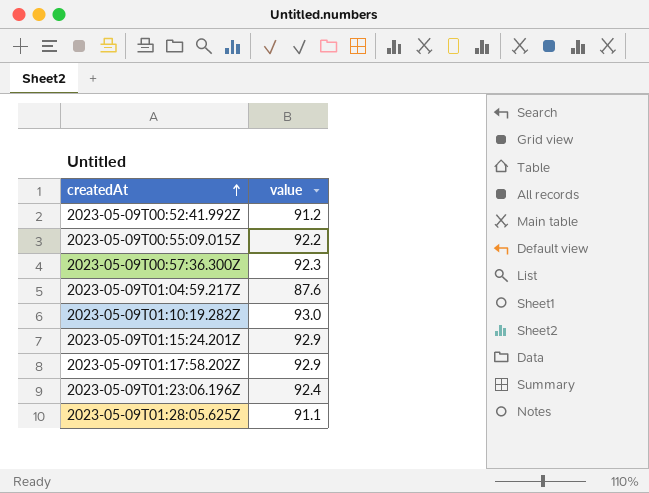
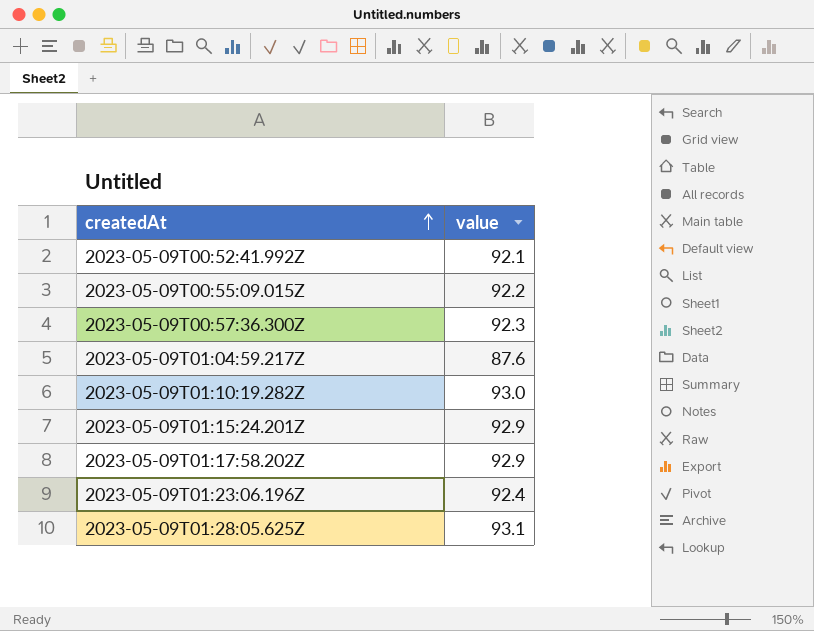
2023-05-09T00:52:41.992Z | value: 91.2 -> 92.1
2023-05-09T01:28:05.625Z | value: 91.1 -> 93.1

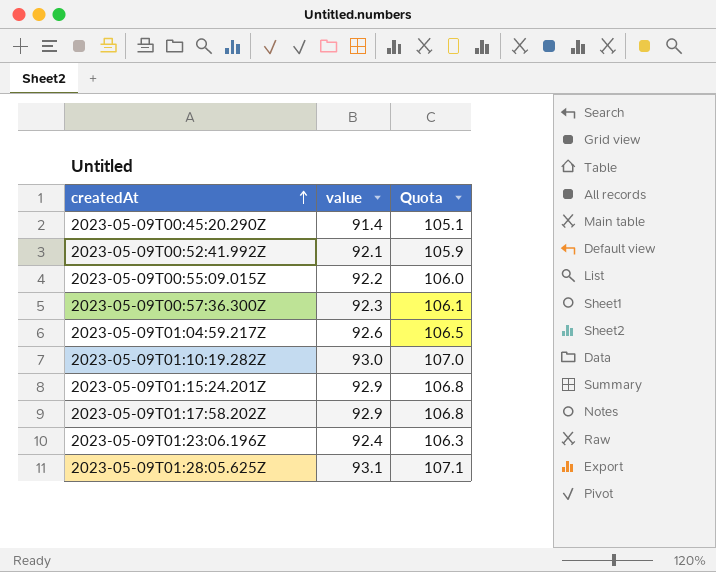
column Quota | formula: none -> [value] * 1.15
row 2023-05-09T00:45:20.290Z: none -> 91.4 | 105.1
2023-05-09T01:04:59.217Z | value: 87.6 -> 92.6

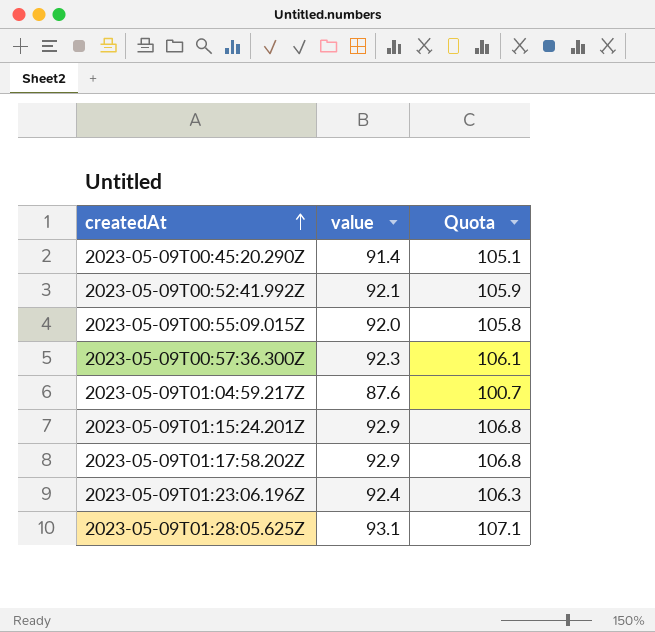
row 2023-05-09T01:10:19.282Z: 93.0 | 107.0 -> none
2023-05-09T00:55:09.015Z | value: 92.2 -> 92.0
2023-05-09T00:55:09.015Z | Quota: 106.0 -> 105.8
2023-05-09T01:04:59.217Z | value: 92.6 -> 87.6
2023-05-09T01:04:59.217Z | Quota: 106.5 -> 100.7

